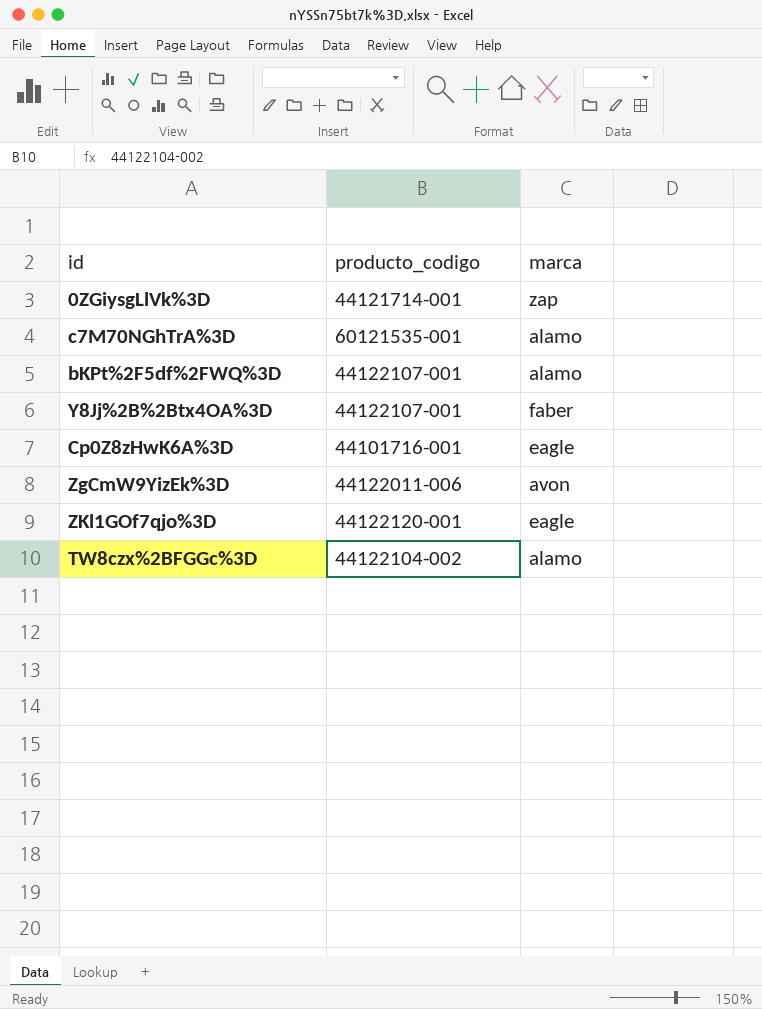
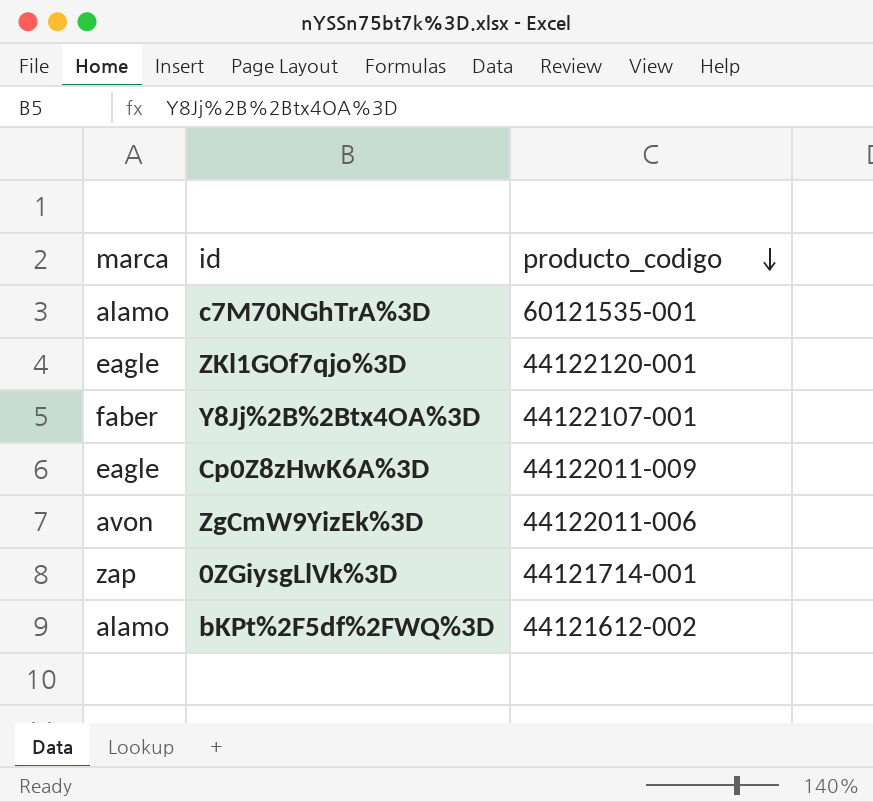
row order: none -> producto_codigo descending
column marca | position: 3 -> 1
row TW8czx%2BFGGc%3D: 44122104-002 | alamo -> none
Cp0Z8zHwK6A%3D | producto_codigo: 44101716-001 -> 44122011-009
bKPt%2F5df%2FWQ%3D | producto_codigo: 44122107-001 -> 44121612-002

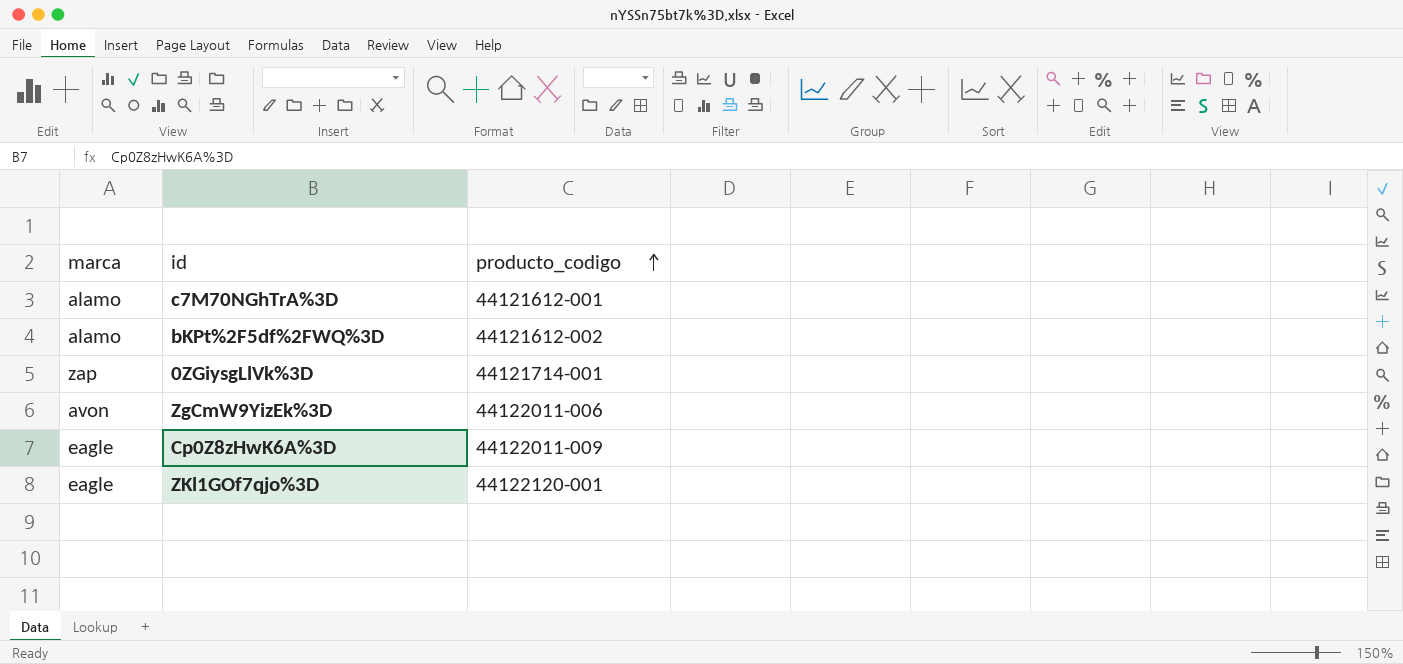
row order: producto_codigo descending -> producto_codigo ascending
row Y8Jj%2B%2Btx4OA%3D: faber | 44122107-001 -> none
c7M70NGhTrA%3D | producto_codigo: 60121535-001 -> 44121612-001

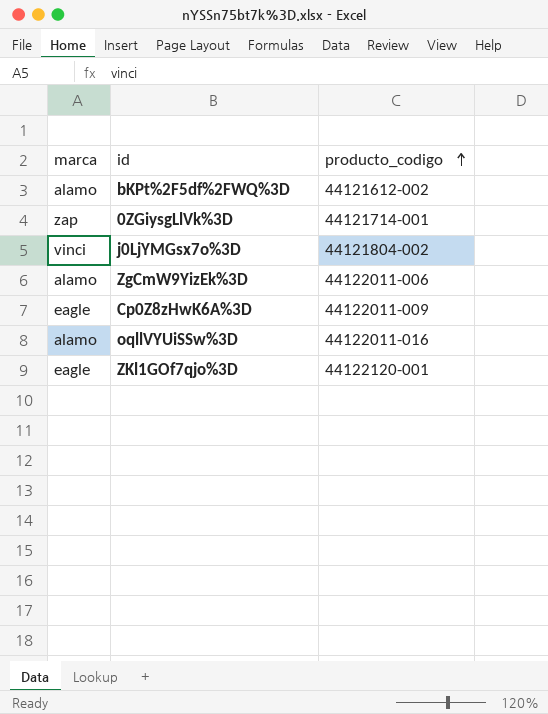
row c7M70NGhTrA%3D: alamo | 44121612-001 -> none
row j0LjYMGsx7o%3D: none -> vinci | 44121804-002
ZgCmW9YizEk%3D | marca: avon -> alamo
row oqllVYUiSSw%3D: none -> alamo | 44122011-016

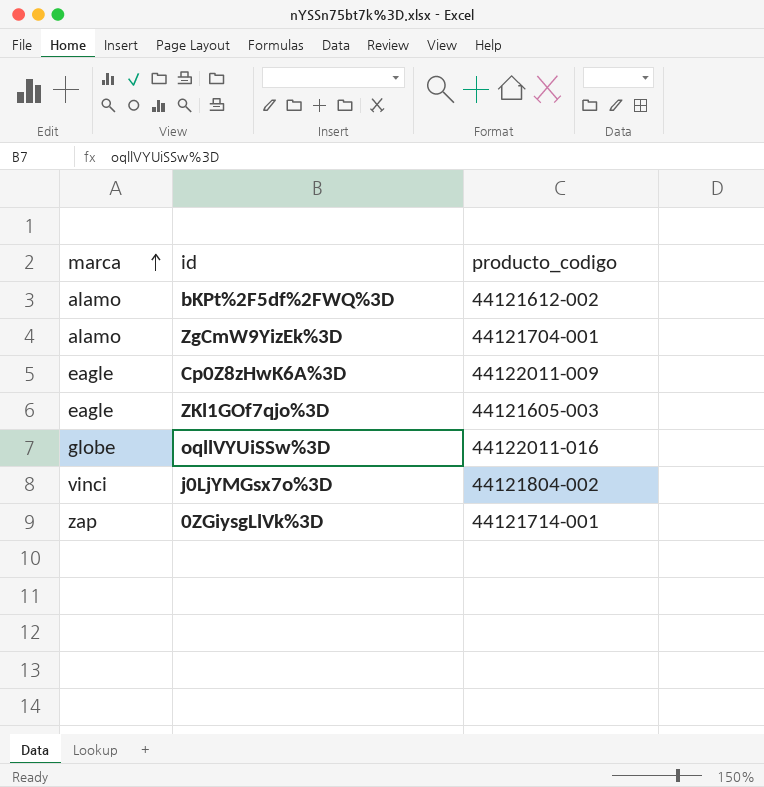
row order: producto_codigo ascending -> marca ascending
ZgCmW9YizEk%3D | producto_codigo: 44122011-006 -> 44121704-001
ZKl1GOf7qjo%3D | producto_codigo: 44122120-001 -> 44121605-003
oqllVYUiSSw%3D | marca: alamo -> globe

